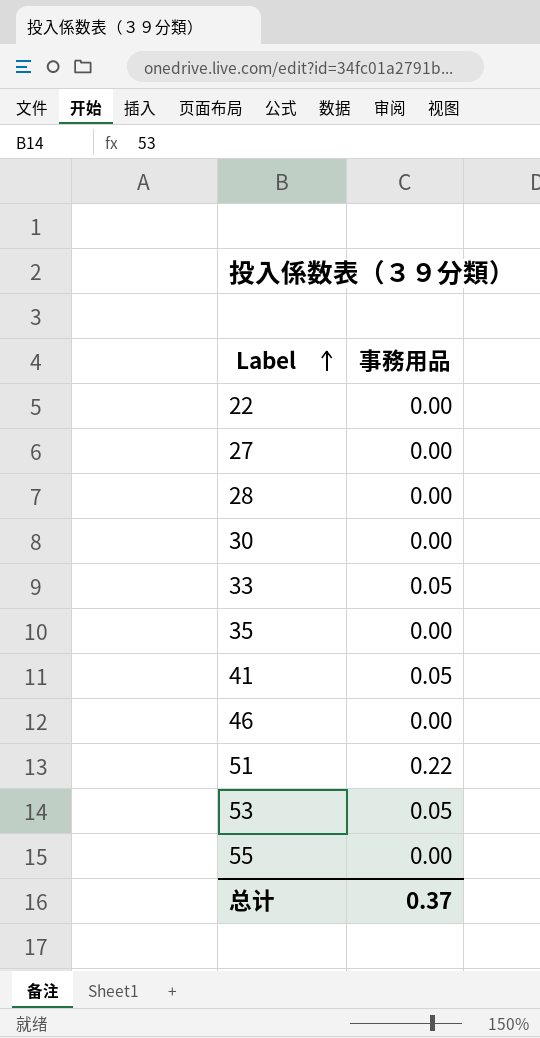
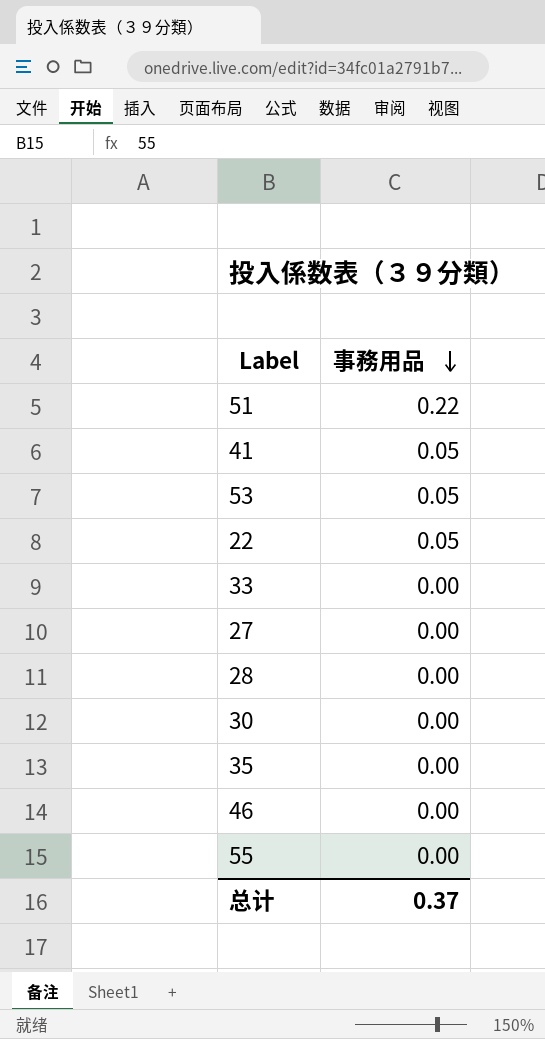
row order: Label ascending -> 事務用品 descending
22 | 事務用品: 0.00 -> 0.05
33 | 事務用品: 0.05 -> 0.00

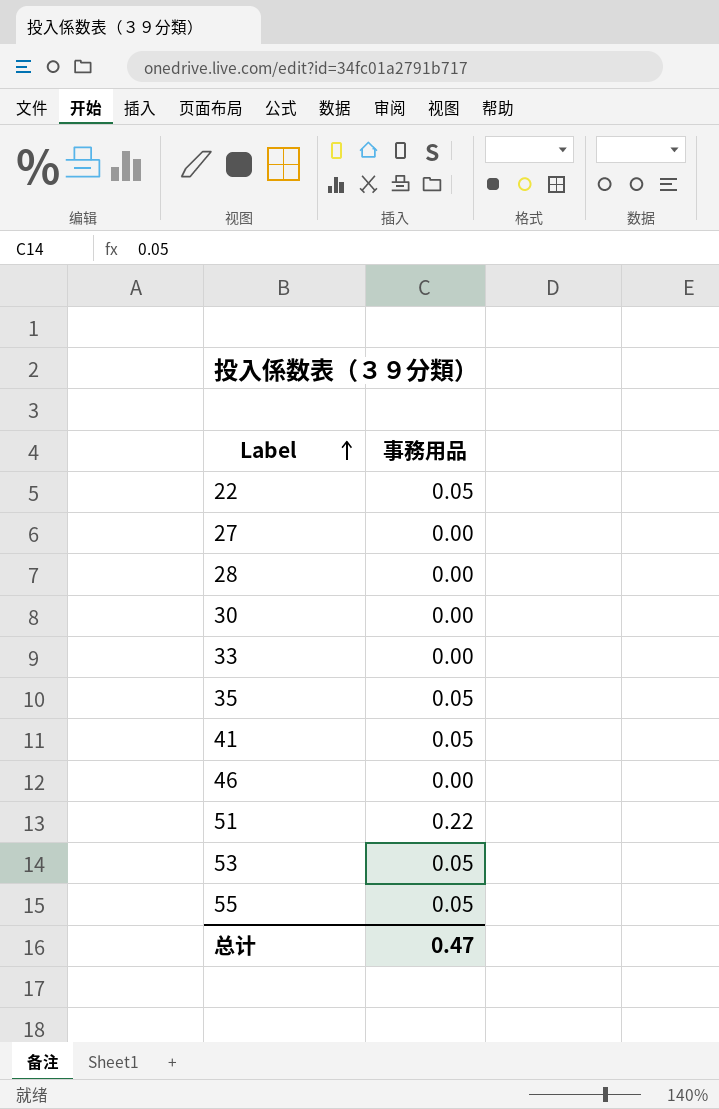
row order: 事務用品 descending -> Label ascending
35 | 事務用品: 0.00 -> 0.05
55 | 事務用品: 0.00 -> 0.05
总计 | 事務用品: 0.37 -> 0.47

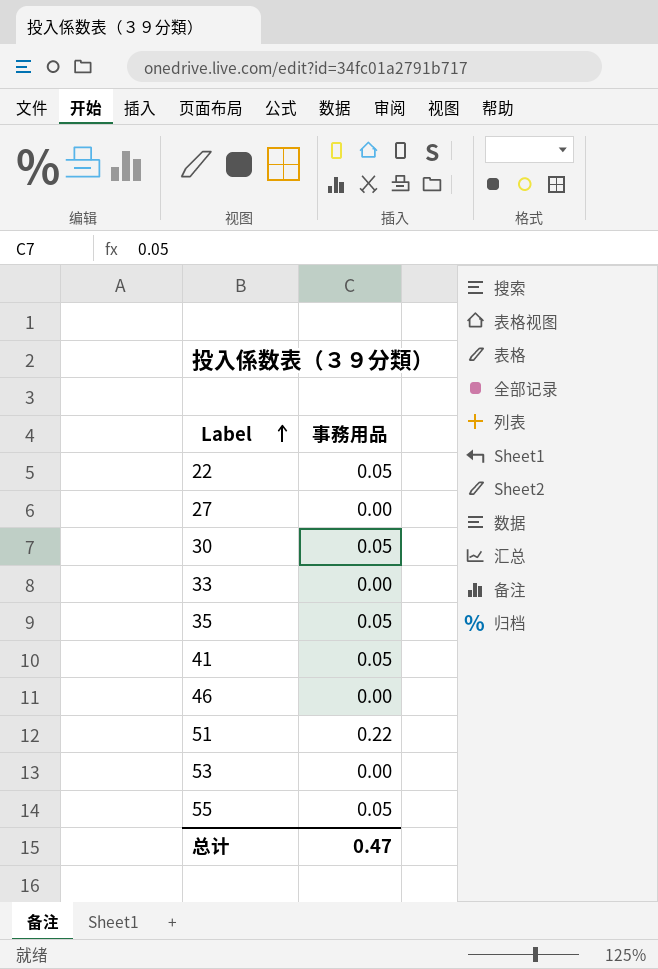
row 28: 0.00 -> none
30 | 事務用品: 0.00 -> 0.05
53 | 事務用品: 0.05 -> 0.00

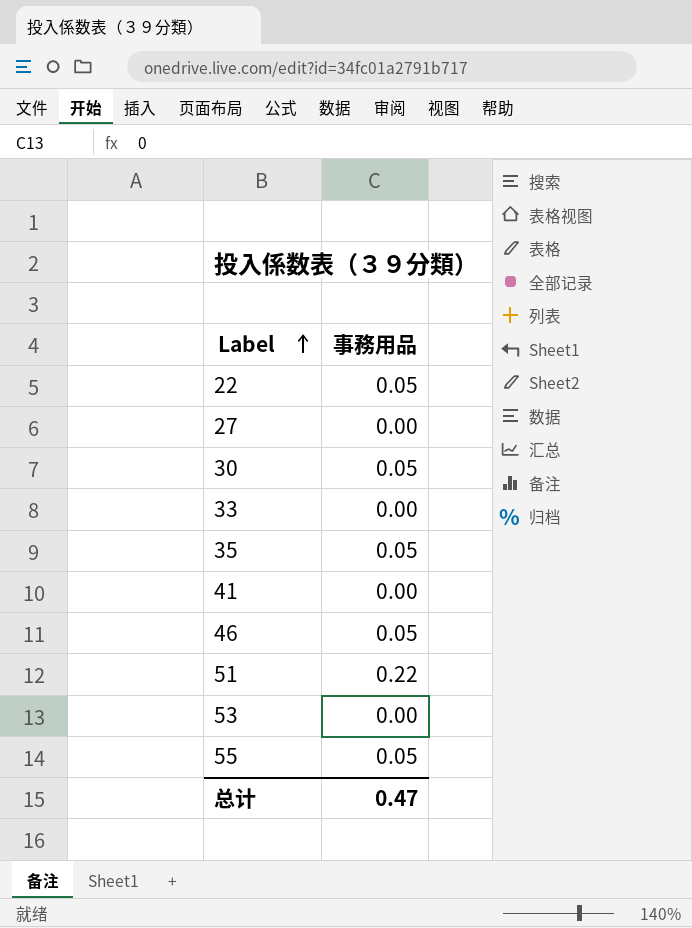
41 | 事務用品: 0.05 -> 0.00
46 | 事務用品: 0.00 -> 0.05

